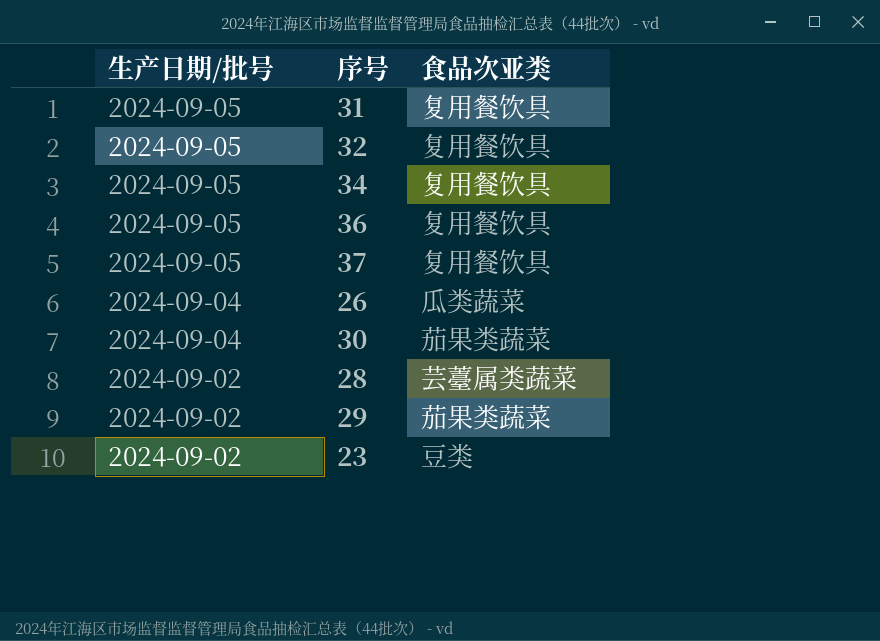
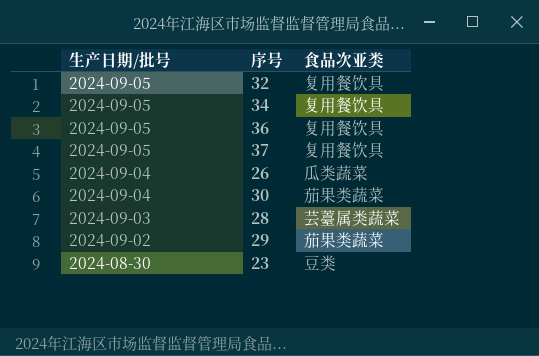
row 31: 2024-09-05 | 复用餐饮具 -> none
28 | 生产日期/批号: 2024-09-02 -> 2024-09-03
23 | 生产日期/批号: 2024-09-02 -> 2024-08-30

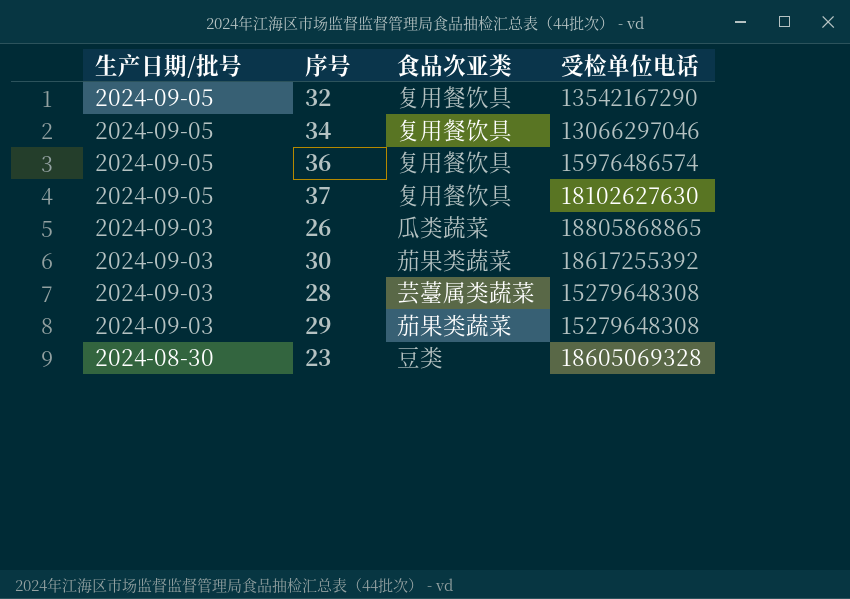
column 受检单位电话 | position: none -> 4
26 | 生产日期/批号: 2024-09-04 -> 2024-09-03
30 | 生产日期/批号: 2024-09-04 -> 2024-09-03
29 | 生产日期/批号: 2024-09-02 -> 2024-09-03

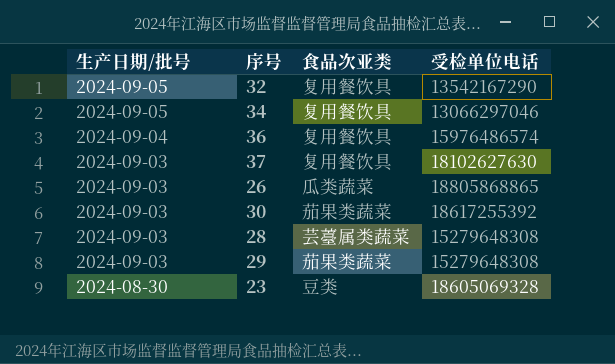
36 | 生产日期/批号: 2024-09-05 -> 2024-09-04
37 | 生产日期/批号: 2024-09-05 -> 2024-09-03

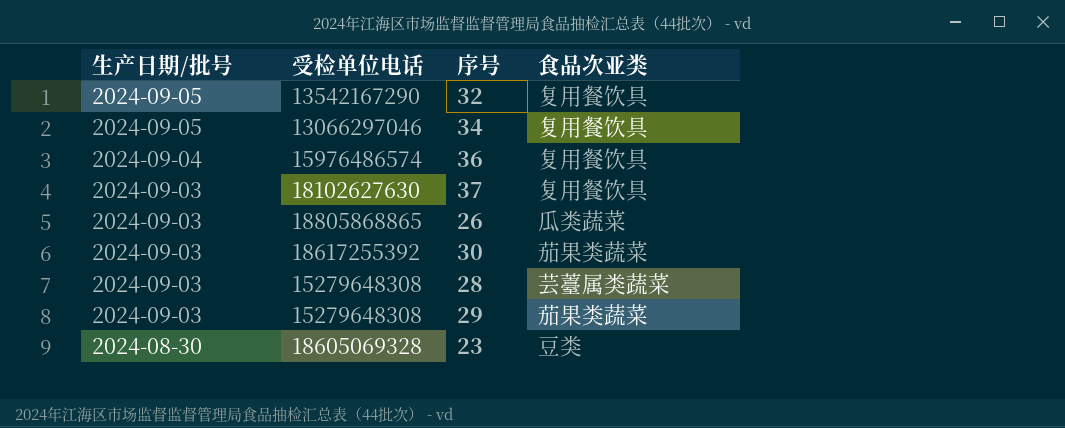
column 受检单位电话 | position: 4 -> 2

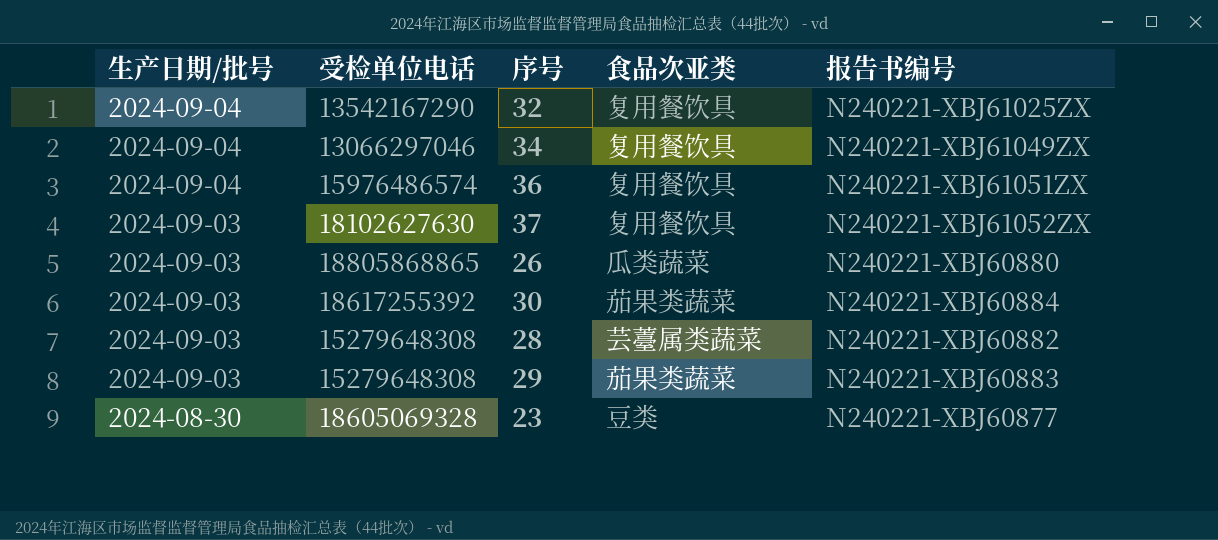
column 报告书编号 | position: none -> 5
32 | 生产日期/批号: 2024-09-05 -> 2024-09-04
34 | 生产日期/批号: 2024-09-05 -> 2024-09-04

